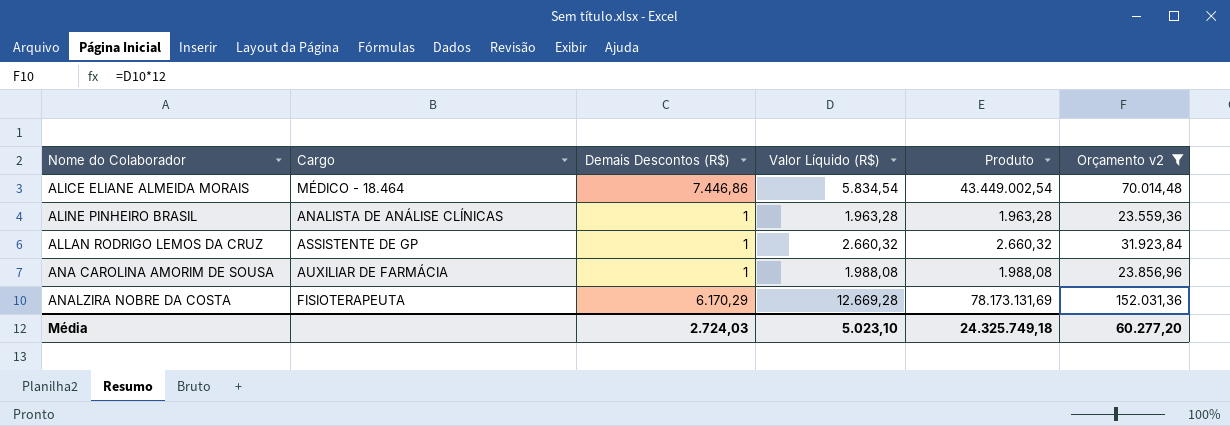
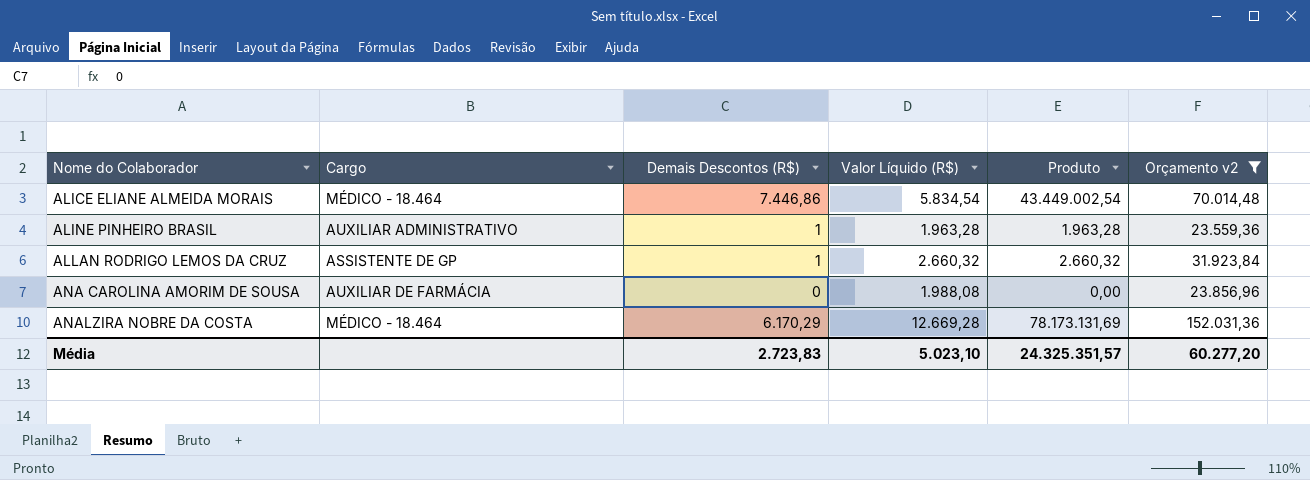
ALINE PINHEIRO BRASIL | Cargo: ANALISTA DE ANÁLISE CLÍNICAS -> AUXILIAR ADMINISTRATIVO
ANA CAROLINA AMORIM DE SOUSA | Demais Descontos (R$): 1 -> 0
ANA CAROLINA AMORIM DE SOUSA | Produto: 1.988,08 -> 0,00
ANALZIRA NOBRE DA COSTA | Cargo: FISIOTERAPEUTA -> MÉDICO - 18.464
Média | Demais Descontos (R$): 2.724,03 -> 2.723,83
Média | Produto: 24.325.749,18 -> 24.325.351,57

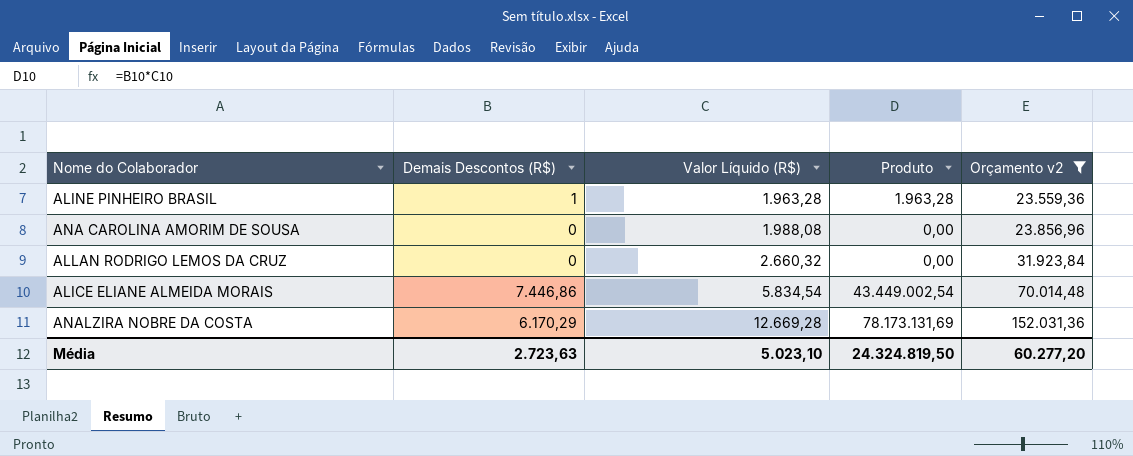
row order: Nome do Colaborador ascending -> Valor Líquido (R$) ascending
column Cargo | position: 2 -> none
ALLAN RODRIGO LEMOS DA CRUZ | Demais Descontos (R$): 1 -> 0
ALLAN RODRIGO LEMOS DA CRUZ | Produto: 2.660,32 -> 0,00
Média | Demais Descontos (R$): 2.723,83 -> 2.723,63
Média | Produto: 24.325.351,57 -> 24.324.819,50

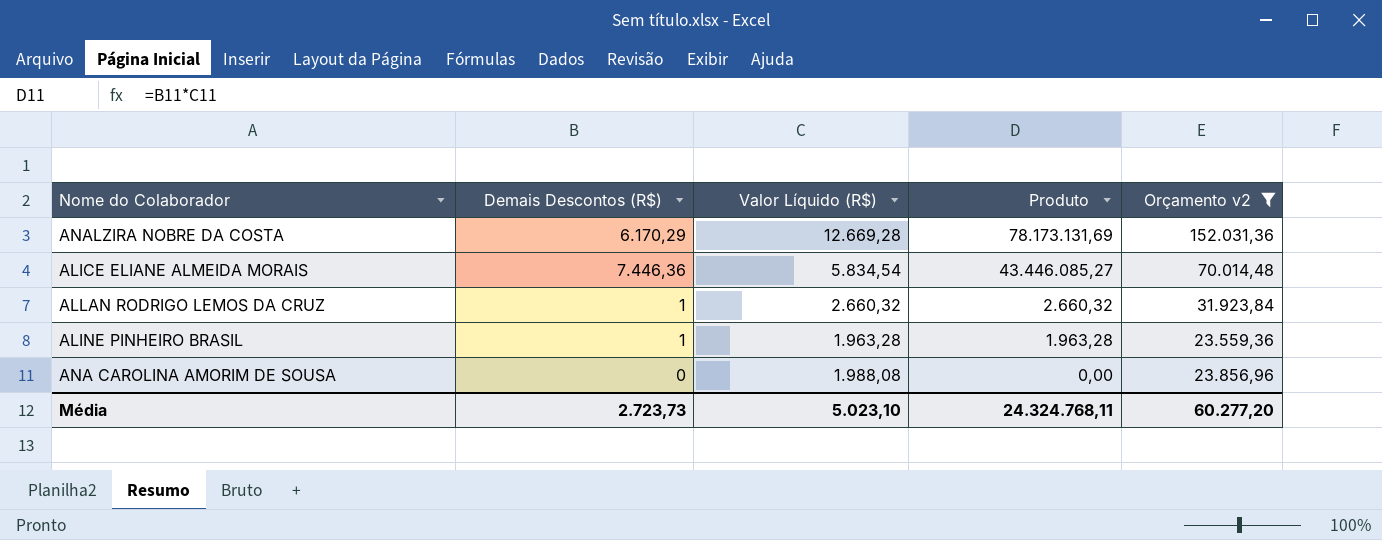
row order: Valor Líquido (R$) ascending -> Produto descending
ALICE ELIANE ALMEIDA MORAIS | Demais Descontos (R$): 7.446,86 -> 7.446,36
ALICE ELIANE ALMEIDA MORAIS | Produto: 43.449.002,54 -> 43.446.085,27
ALLAN RODRIGO LEMOS DA CRUZ | Demais Descontos (R$): 0 -> 1
ALLAN RODRIGO LEMOS DA CRUZ | Produto: 0,00 -> 2.660,32
Média | Demais Descontos (R$): 2.723,63 -> 2.723,73
Média | Produto: 24.324.819,50 -> 24.324.768,11

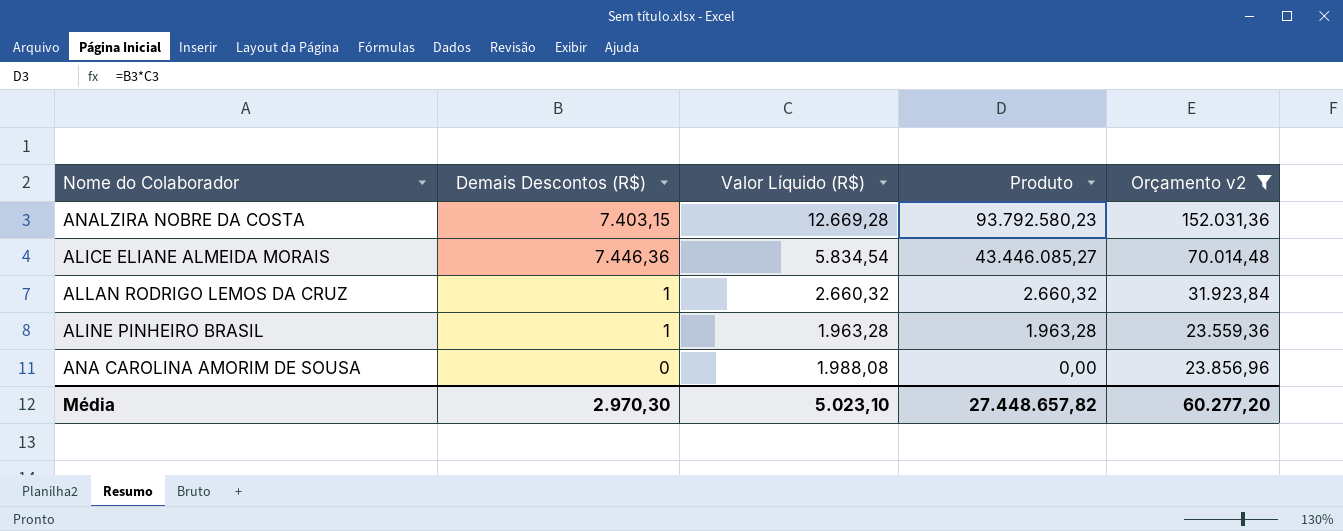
ANALZIRA NOBRE DA COSTA | Demais Descontos (R$): 6.170,29 -> 7.403,15
ANALZIRA NOBRE DA COSTA | Produto: 78.173.131,69 -> 93.792.580,23
Média | Demais Descontos (R$): 2.723,73 -> 2.970,30
Média | Produto: 24.324.768,11 -> 27.448.657,82

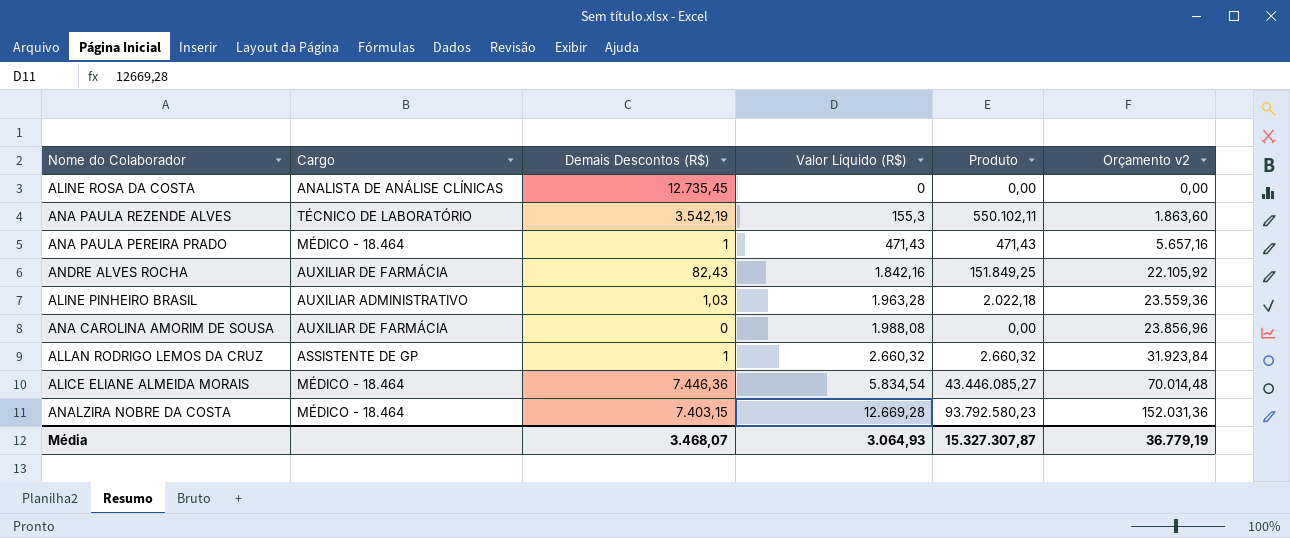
filter: Orçamento v2 >= 23.559,36 -> none
row order: Produto descending -> Valor Líquido (R$) ascending
column Cargo | position: none -> 2
ALINE PINHEIRO BRASIL | Demais Descontos (R$): 1 -> 1,03
ALINE PINHEIRO BRASIL | Produto: 1.963,28 -> 2.022,18
Média | Demais Descontos (R$): 2.970,30 -> 3.468,07
Média | Valor Líquido (R$): 5.023,10 -> 3.064,93
Média | Produto: 27.448.657,82 -> 15.327.307,87
Média | Orçamento v2: 60.277,20 -> 36.779,19

